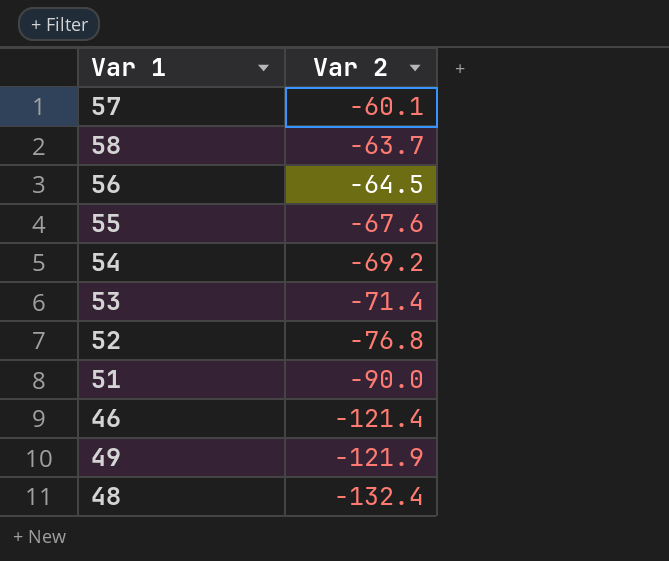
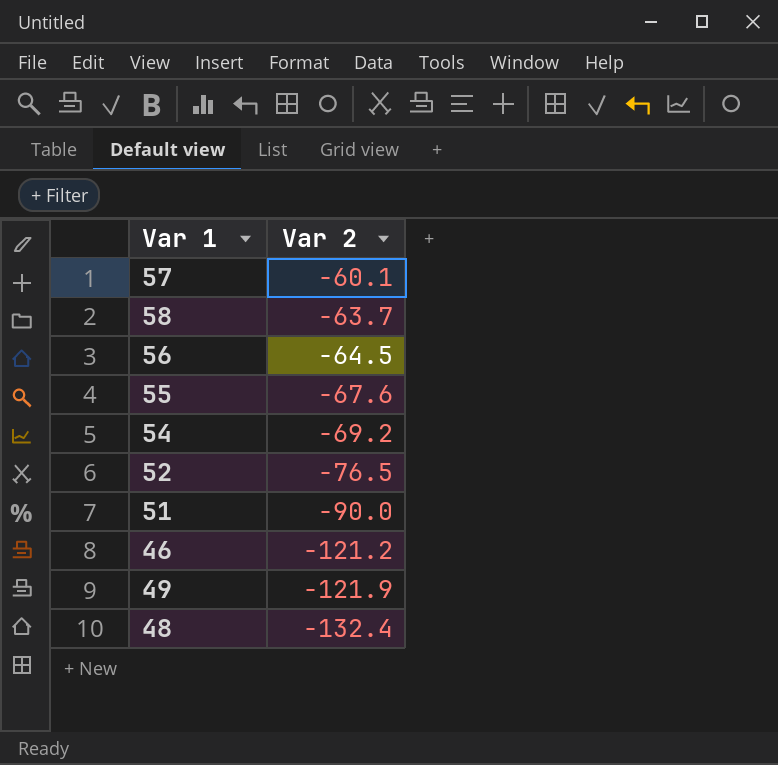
row 53: -71.4 -> none
52 | Var 2: -76.8 -> -76.5
46 | Var 2: -121.4 -> -121.2

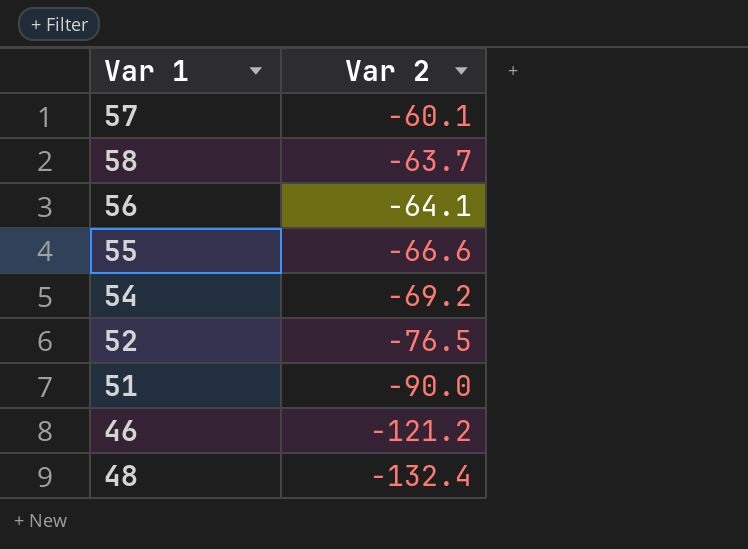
row 49: -121.9 -> none
56 | Var 2: -64.5 -> -64.1
55 | Var 2: -67.6 -> -66.6

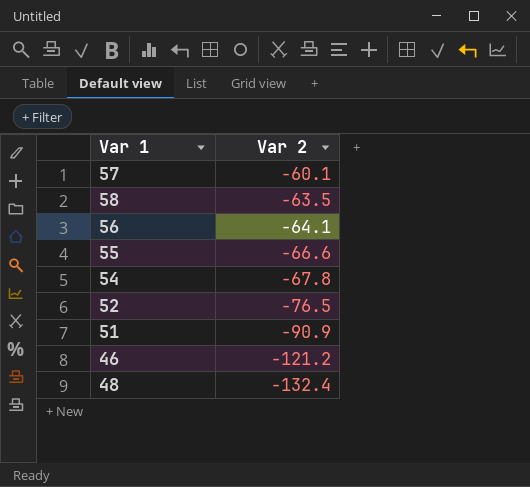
58 | Var 2: -63.7 -> -63.5
54 | Var 2: -69.2 -> -67.8
51 | Var 2: -90.0 -> -90.9

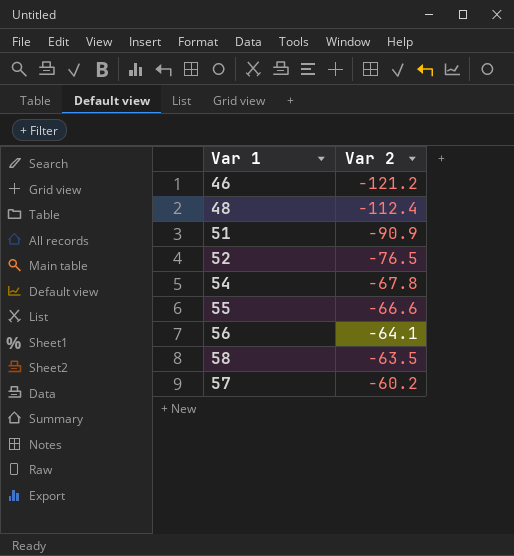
row order: Var 2 descending -> Var 2 ascending
48 | Var 2: -132.4 -> -112.4
57 | Var 2: -60.1 -> -60.2

